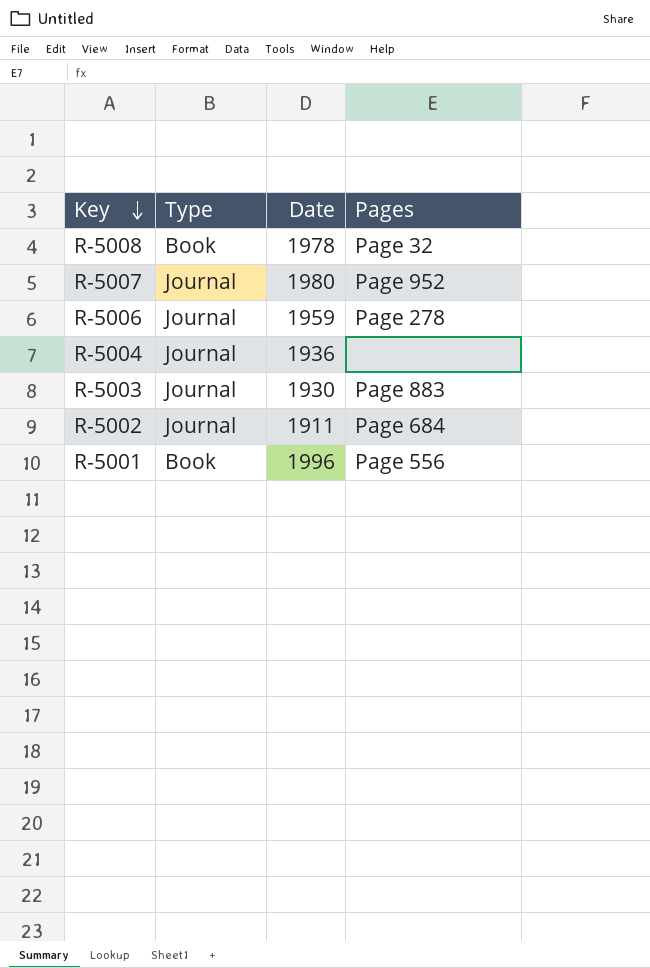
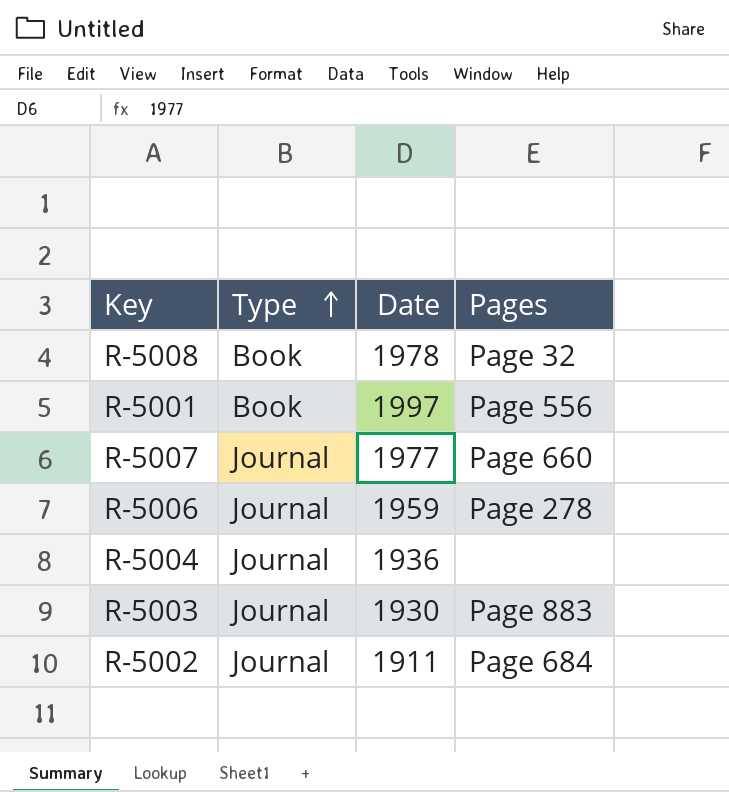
row order: Key descending -> Type ascending
R-5001 | Date: 1996 -> 1997
R-5007 | Date: 1980 -> 1977
R-5007 | Pages: Page 952 -> Page 660

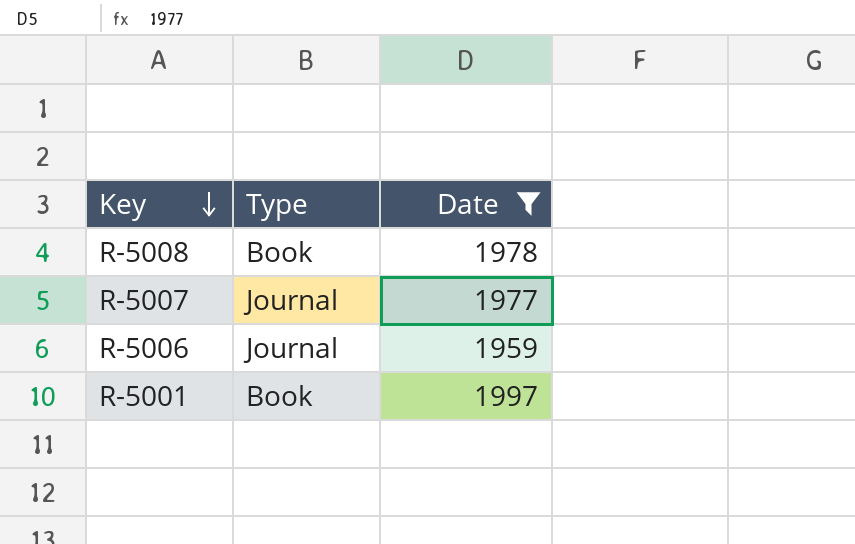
filter: none -> Date >= 1959
row order: Type ascending -> Key descending
column Pages | position: 4 -> none

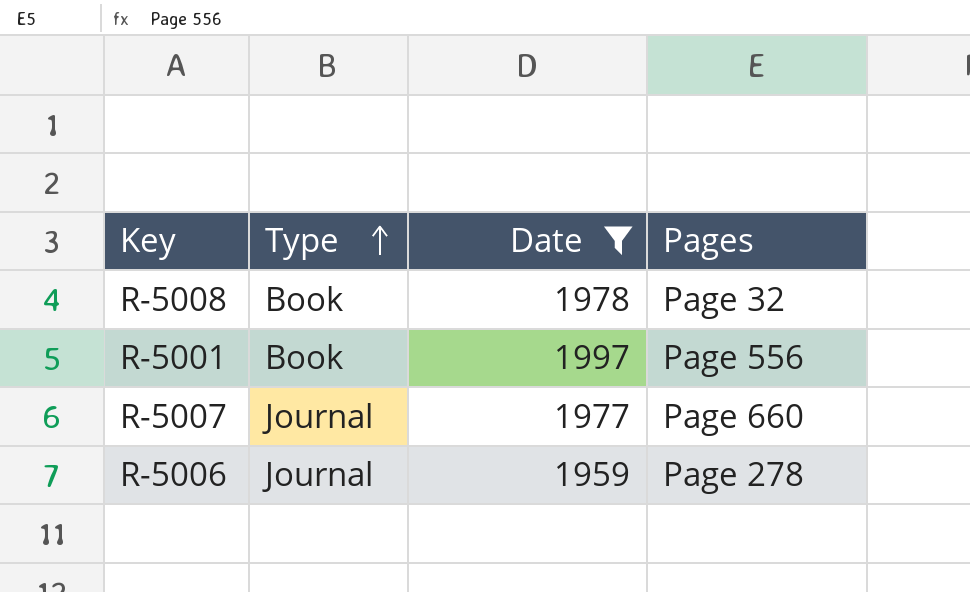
row order: Key descending -> Type ascending
column Pages | position: none -> 4

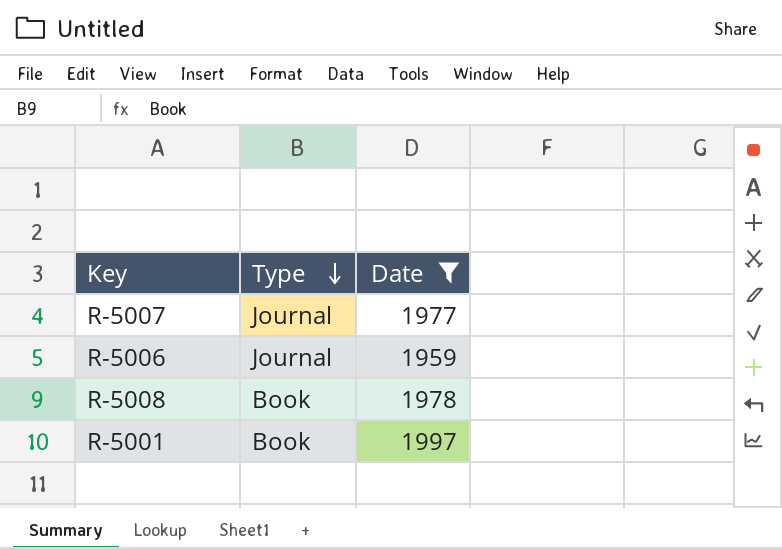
row order: Type ascending -> Type descending
column Pages | position: 4 -> none

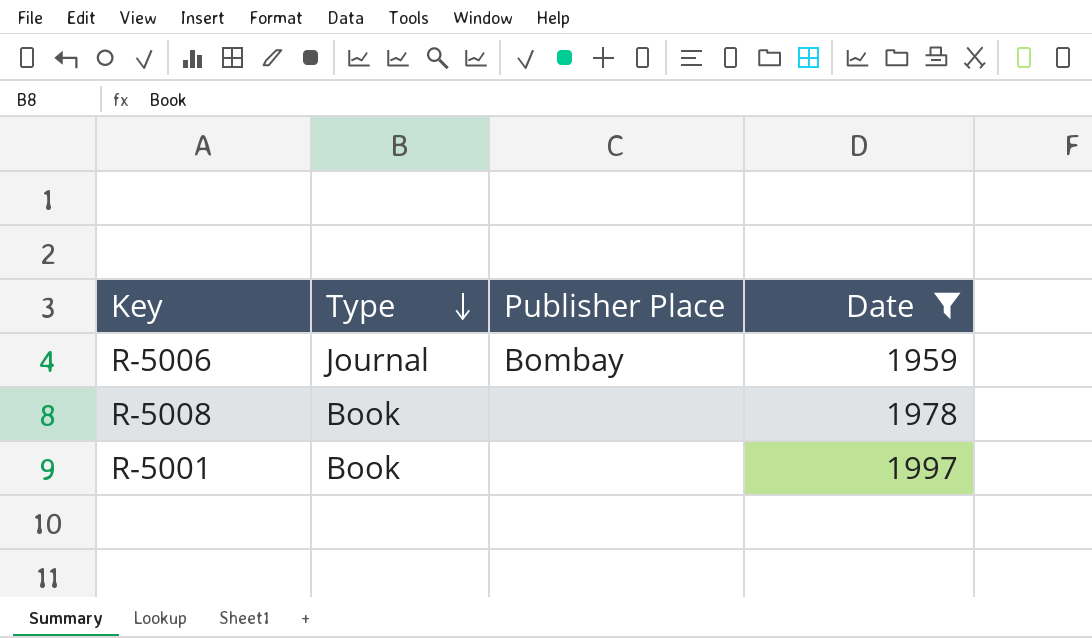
column Publisher Place | position: none -> 3
row R-5007: Journal | 1977 -> none

